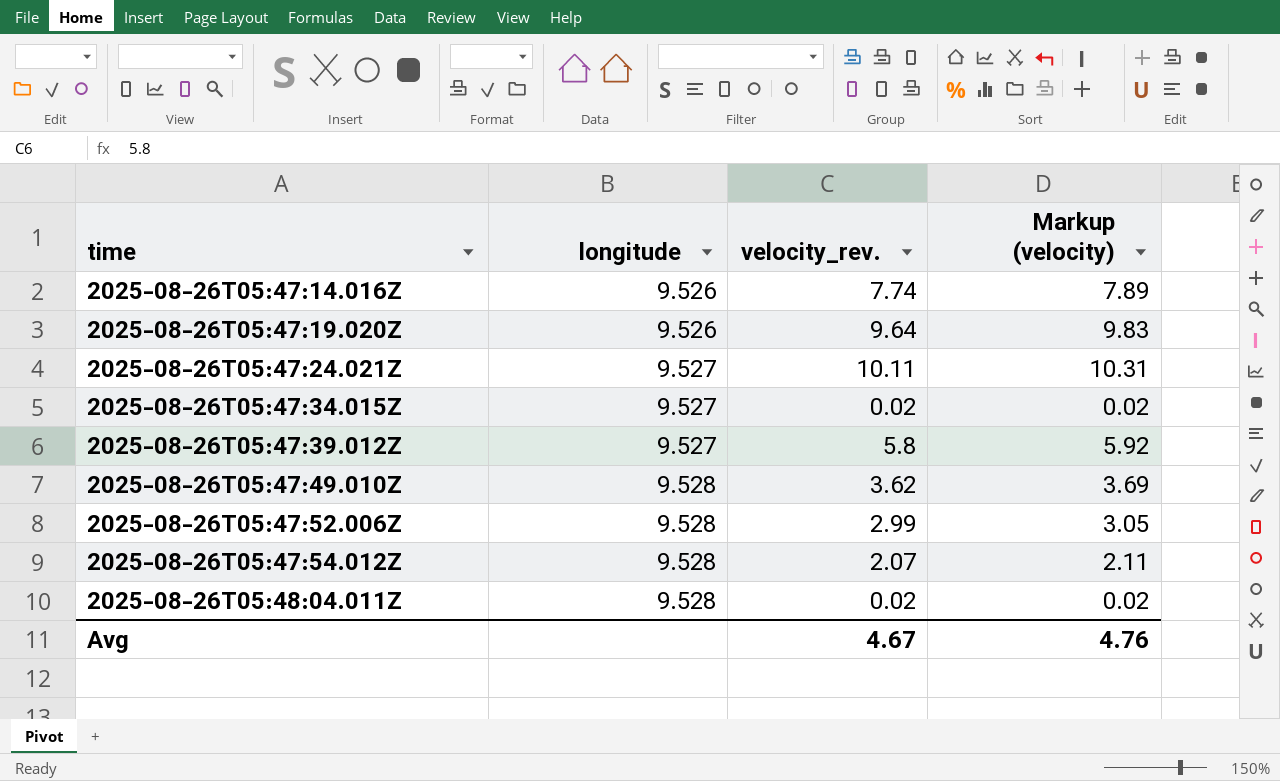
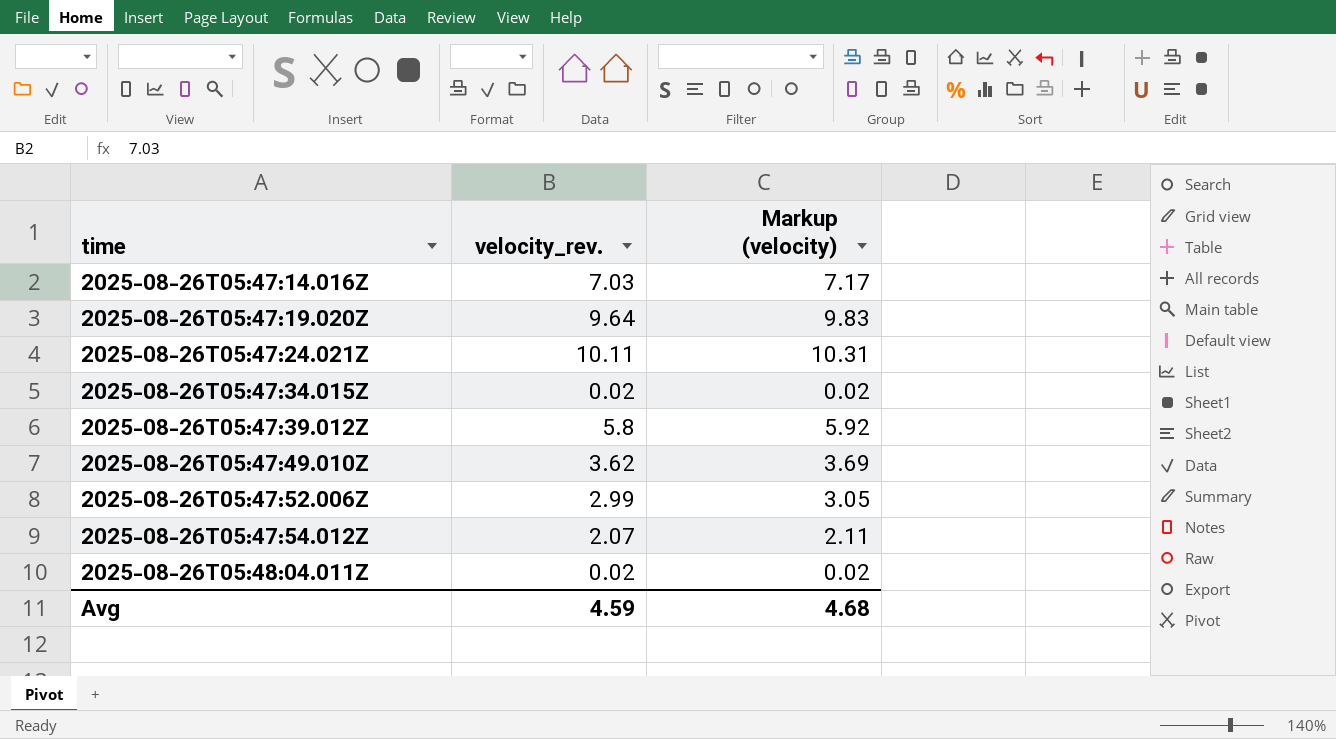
column longitude | position: 2 -> none
2025-08-26T05:47:14.016Z | velocity_rev.: 7.74 -> 7.03
2025-08-26T05:47:14.016Z | Markup (velocity): 7.89 -> 7.17
Avg | velocity_rev.: 4.67 -> 4.59
Avg | Markup (velocity): 4.76 -> 4.68

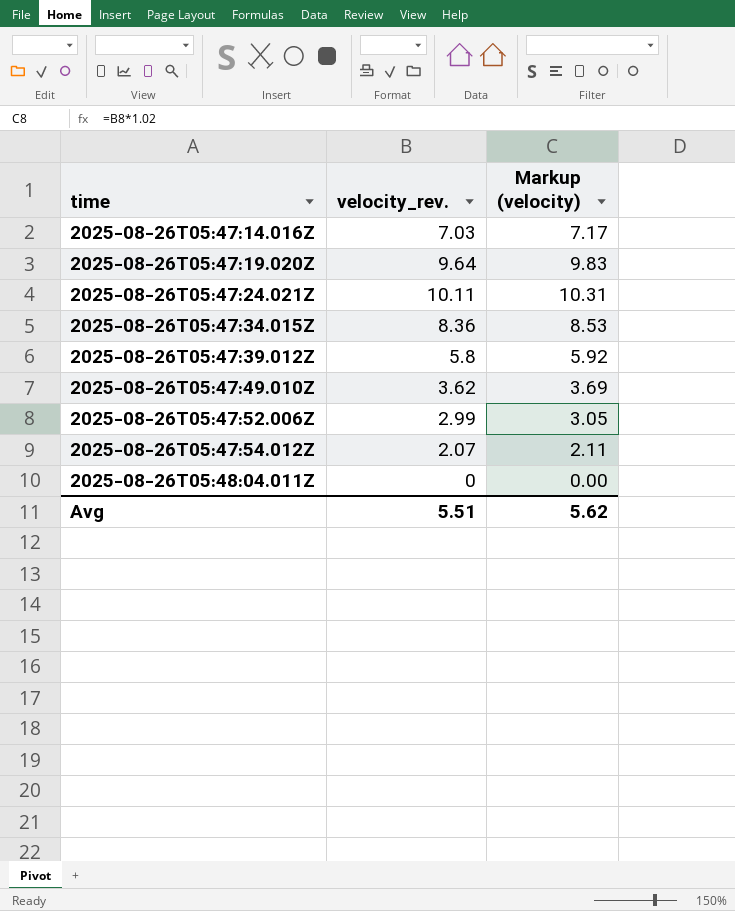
2025-08-26T05:47:34.015Z | velocity_rev.: 0.02 -> 8.36
2025-08-26T05:47:34.015Z | Markup (velocity): 0.02 -> 8.53
2025-08-26T05:48:04.011Z | velocity_rev.: 0.02 -> 0
2025-08-26T05:48:04.011Z | Markup (velocity): 0.02 -> 0.00
Avg | velocity_rev.: 4.59 -> 5.51
Avg | Markup (velocity): 4.68 -> 5.62

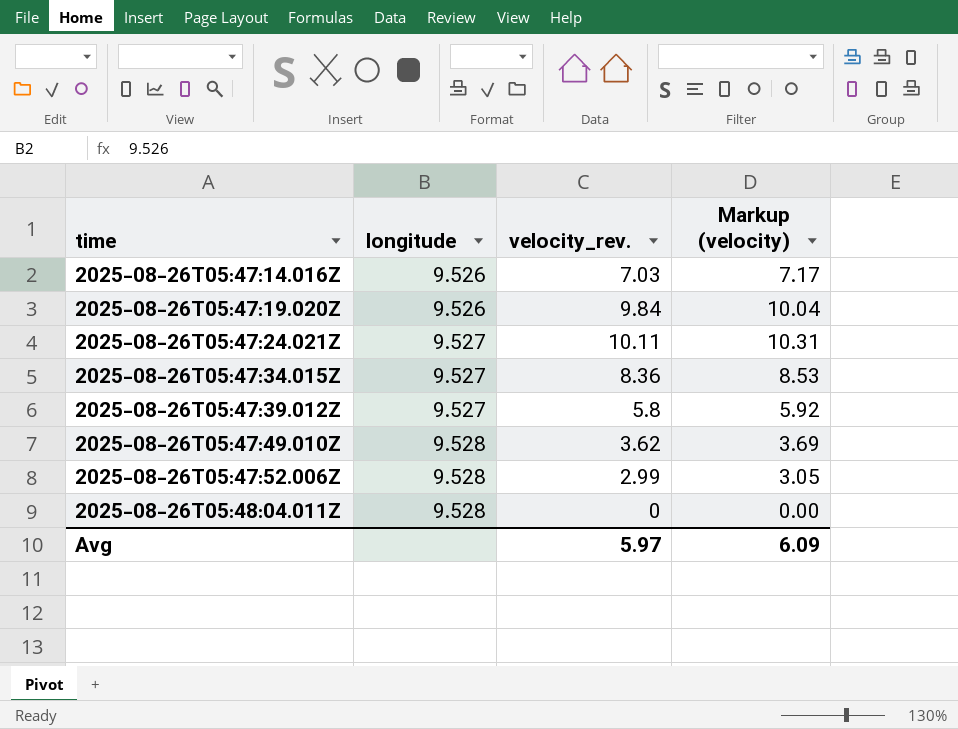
column longitude | position: none -> 2
row 2025-08-26T05:47:54.012Z: 2.07 | 2.11 -> none
2025-08-26T05:47:19.020Z | velocity_rev.: 9.64 -> 9.84
2025-08-26T05:47:19.020Z | Markup (velocity): 9.83 -> 10.04
Avg | velocity_rev.: 5.51 -> 5.97
Avg | Markup (velocity): 5.62 -> 6.09

